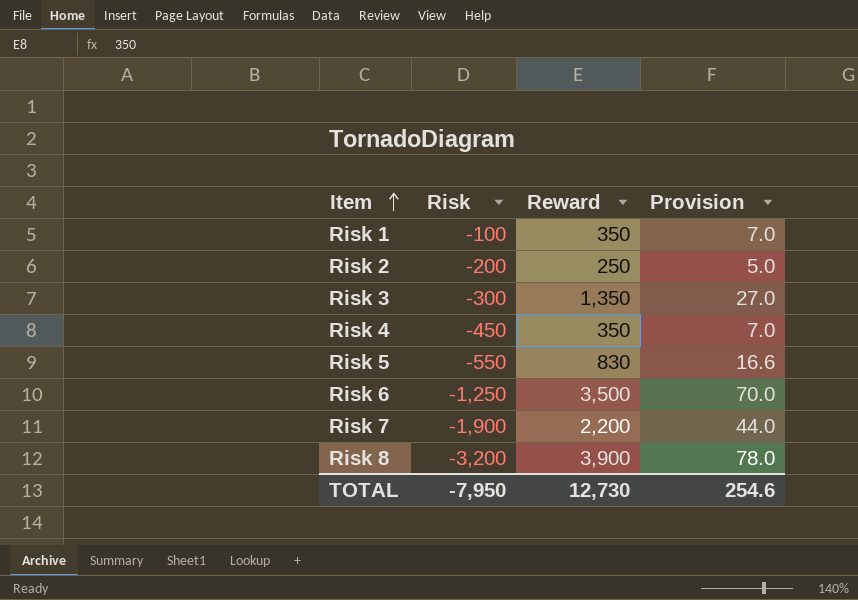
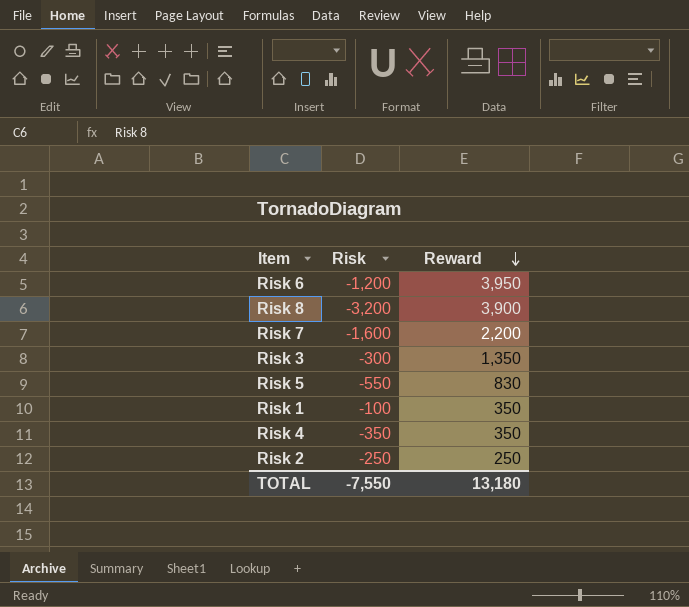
row order: Item ascending -> Reward descending
column Provision | formula: [Reward] * 0.02 -> none
Risk 6 | Risk: -1,250 -> -1,200
Risk 6 | Reward: 3,500 -> 3,950
Risk 7 | Risk: -1,900 -> -1,600
Risk 4 | Risk: -450 -> -350
Risk 2 | Risk: -200 -> -250
TOTAL | Risk: -7,950 -> -7,550
TOTAL | Reward: 12,730 -> 13,180

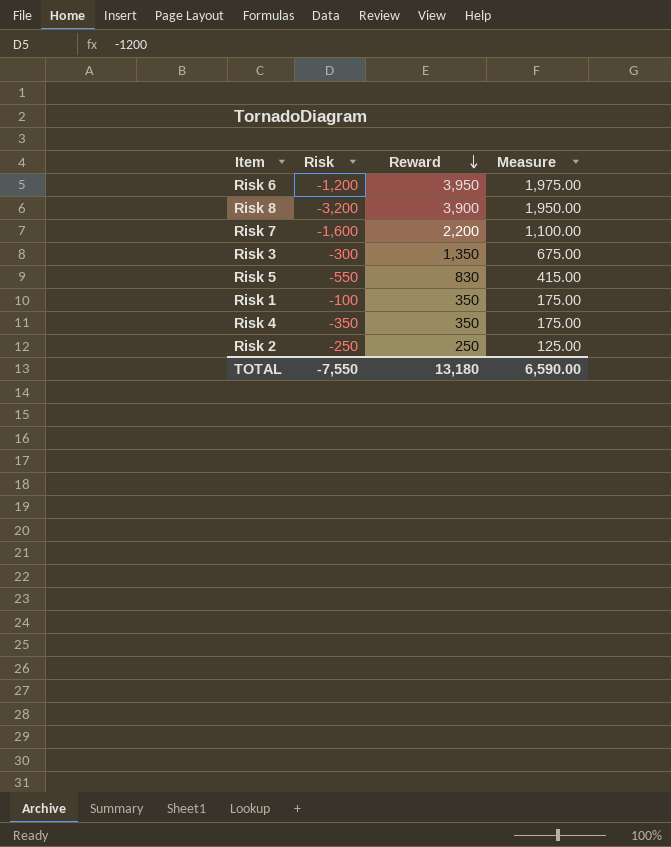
column Measure | formula: none -> [Reward] * 0.5

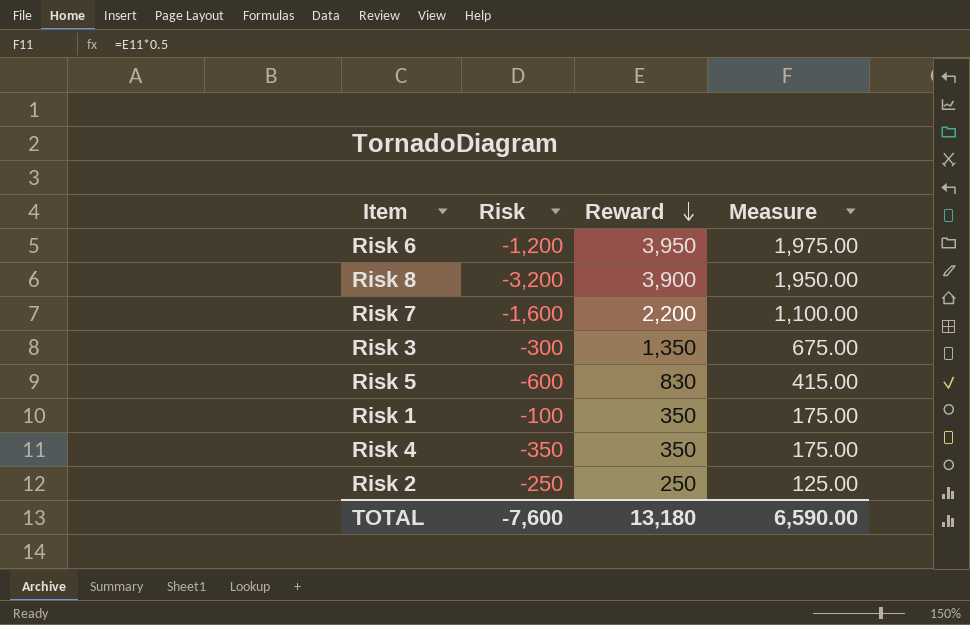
Risk 5 | Risk: -550 -> -600
TOTAL | Risk: -7,550 -> -7,600

